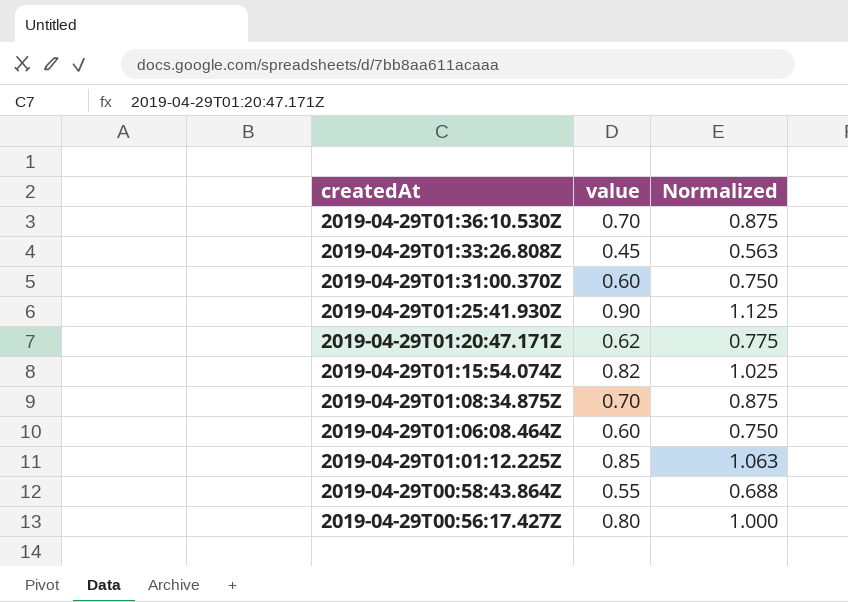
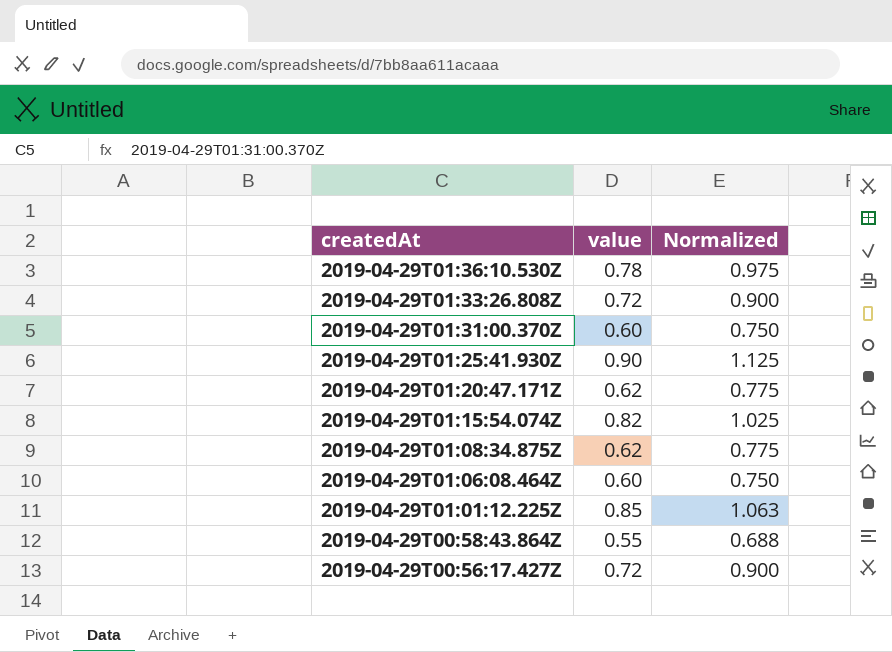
2019-04-29T01:36:10.530Z | value: 0.70 -> 0.78
2019-04-29T01:36:10.530Z | Normalized: 0.875 -> 0.975
2019-04-29T01:33:26.808Z | value: 0.45 -> 0.72
2019-04-29T01:33:26.808Z | Normalized: 0.563 -> 0.900
2019-04-29T01:08:34.875Z | value: 0.70 -> 0.62
2019-04-29T01:08:34.875Z | Normalized: 0.875 -> 0.775
2019-04-29T00:56:17.427Z | value: 0.80 -> 0.72
2019-04-29T00:56:17.427Z | Normalized: 1.000 -> 0.900

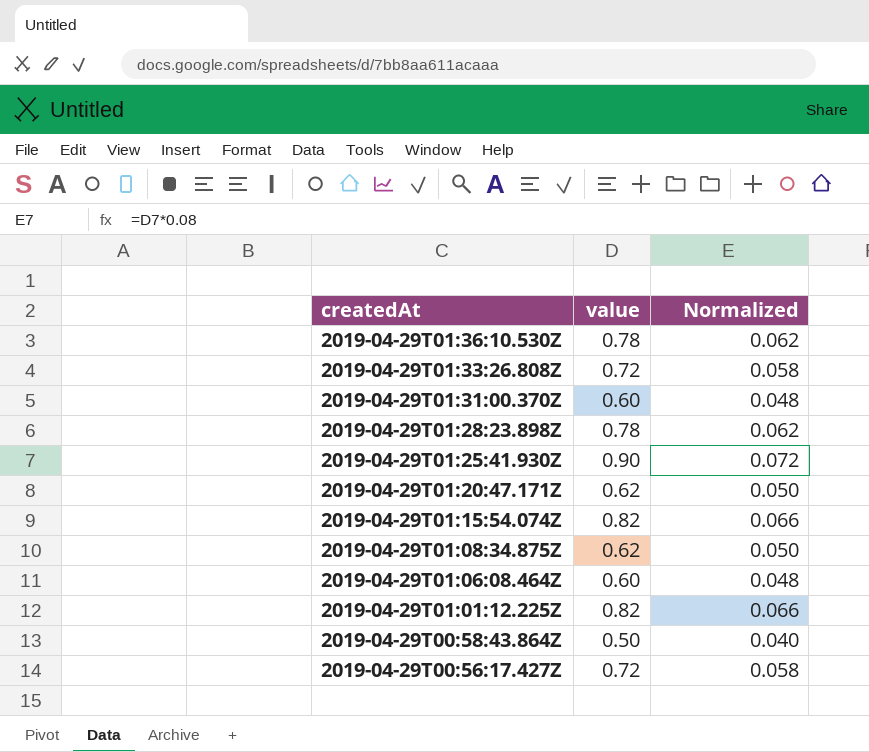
column Normalized | formula: [value] * 1.25 -> [value] * 0.08
row 2019-04-29T01:28:23.898Z: none -> 0.78 | 0.062
2019-04-29T01:01:12.225Z | value: 0.85 -> 0.82
2019-04-29T00:58:43.864Z | value: 0.55 -> 0.50

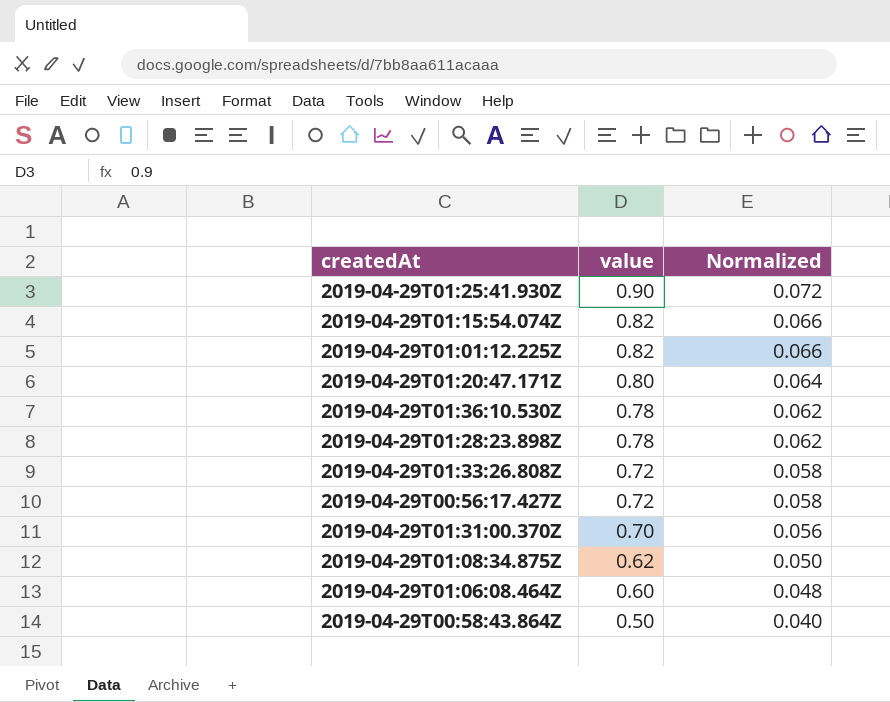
row order: createdAt descending -> value descending
2019-04-29T01:20:47.171Z | value: 0.62 -> 0.80
2019-04-29T01:20:47.171Z | Normalized: 0.050 -> 0.064
2019-04-29T01:31:00.370Z | value: 0.60 -> 0.70
2019-04-29T01:31:00.370Z | Normalized: 0.048 -> 0.056

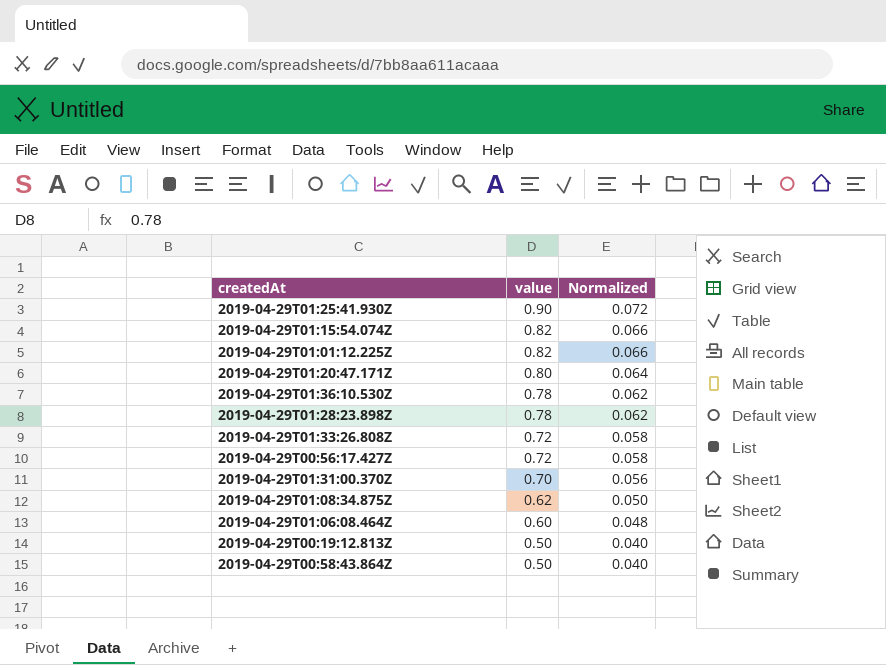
row 2019-04-29T00:19:12.813Z: none -> 0.50 | 0.040

